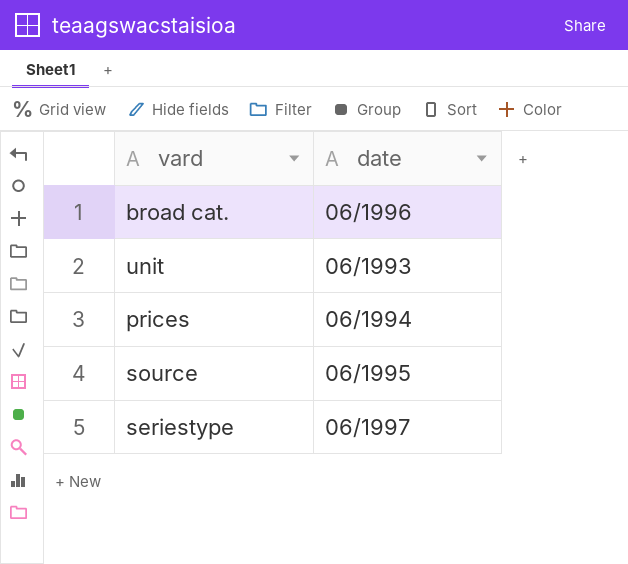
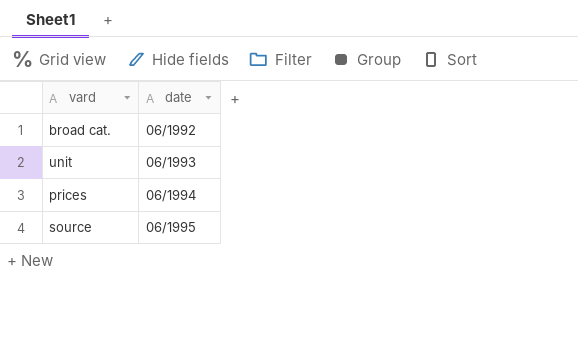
row seriestype: 06/1997 -> none
broad cat. | date: 06/1996 -> 06/1992

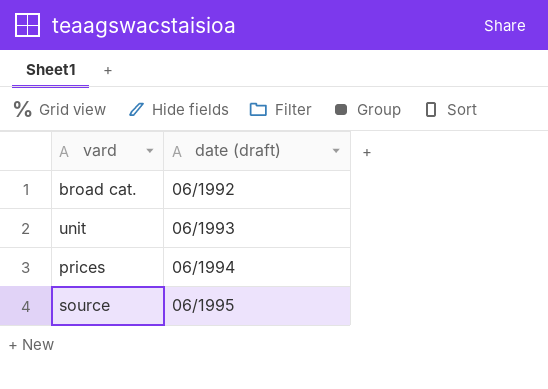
column name: date -> date (draft)

